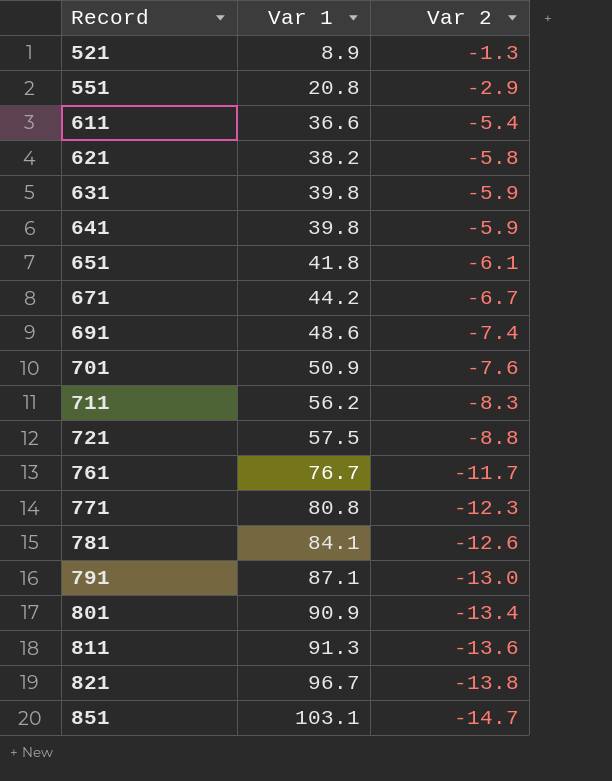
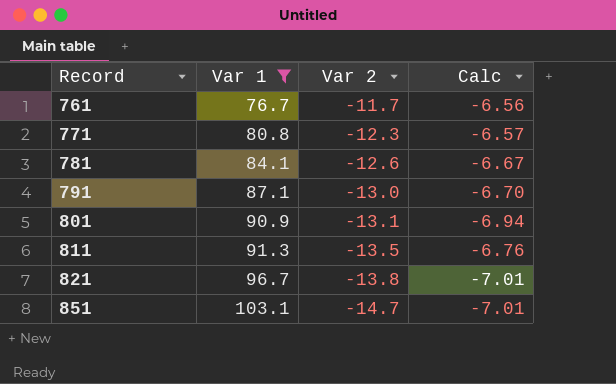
filter: none -> Var 1 >= 76.7
column Calc | formula: none -> [Var 1] / [Var 2]
801 | Var 2: -13.4 -> -13.1
811 | Var 2: -13.6 -> -13.5

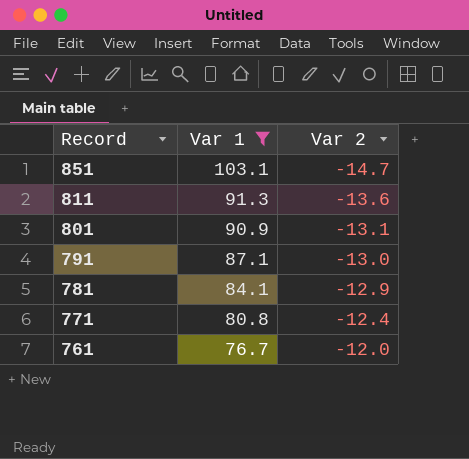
row order: Record ascending -> Record descending
column Calc | formula: [Var 1] / [Var 2] -> none
row 821: 96.7 | -13.8 | -7.01 -> none
811 | Var 2: -13.5 -> -13.6
781 | Var 2: -12.6 -> -12.9
771 | Var 2: -12.3 -> -12.4
761 | Var 2: -11.7 -> -12.0

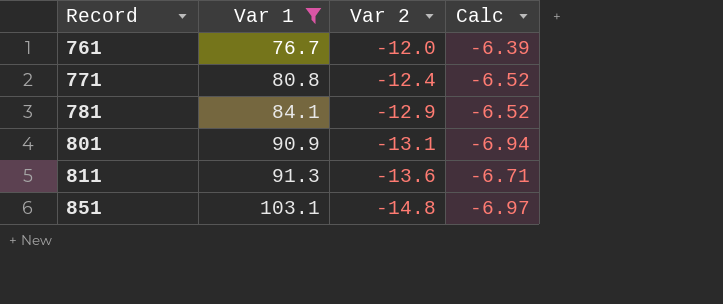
row order: Record descending -> Record ascending
column Calc | formula: none -> [Var 1] / [Var 2]
row 791: 87.1 | -13.0 -> none
851 | Var 2: -14.7 -> -14.8

